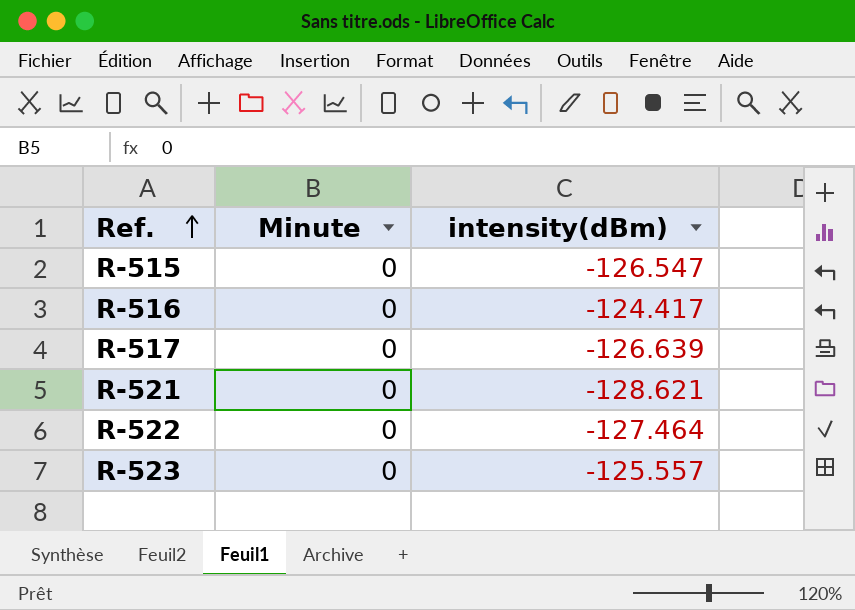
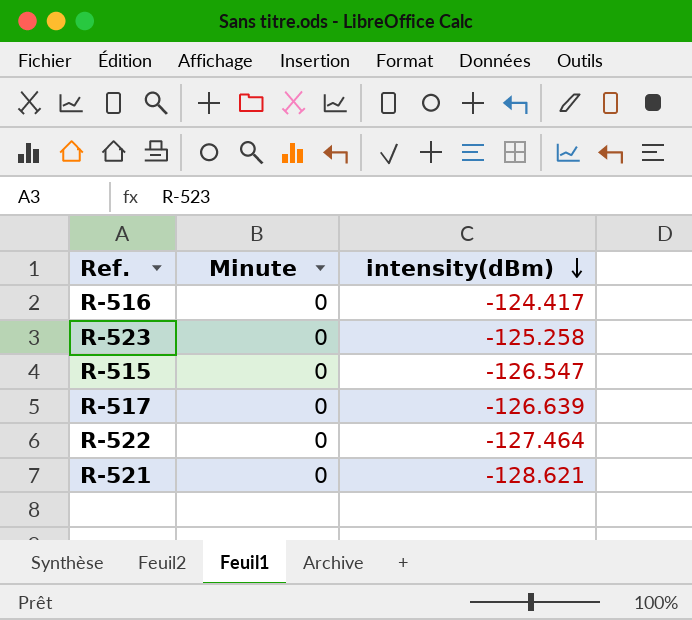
row order: Ref. ascending -> intensity(dBm) descending
R-523 | intensity(dBm): -125.557 -> -125.258

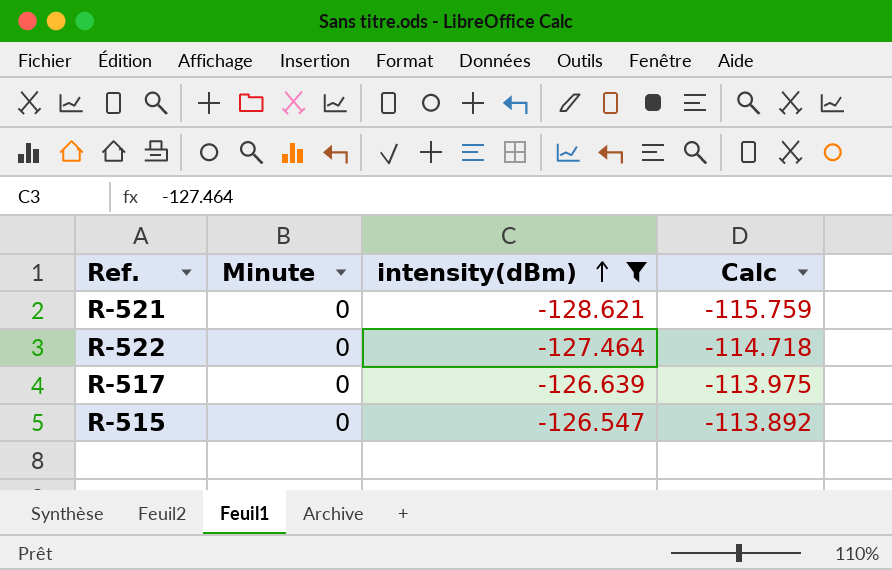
filter: none -> intensity(dBm) <= -126.547
row order: intensity(dBm) descending -> intensity(dBm) ascending
column Calc | formula: none -> [intensity(dBm)] * 0.9

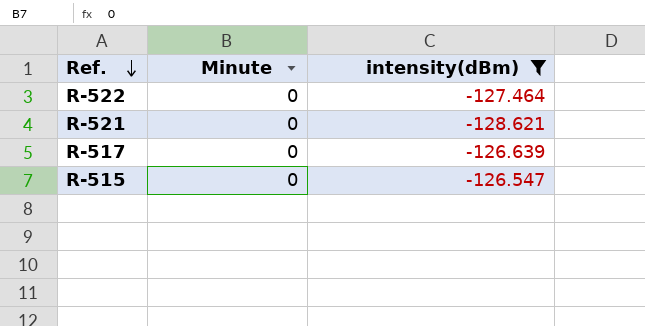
row order: intensity(dBm) ascending -> Ref. descending
column Calc | formula: [intensity(dBm)] * 0.9 -> none

